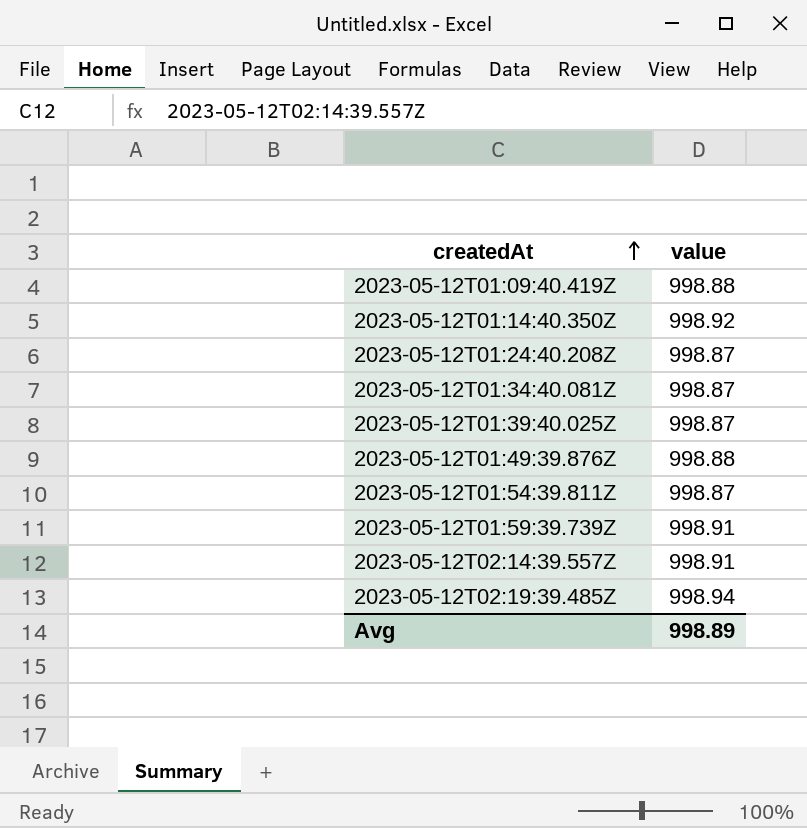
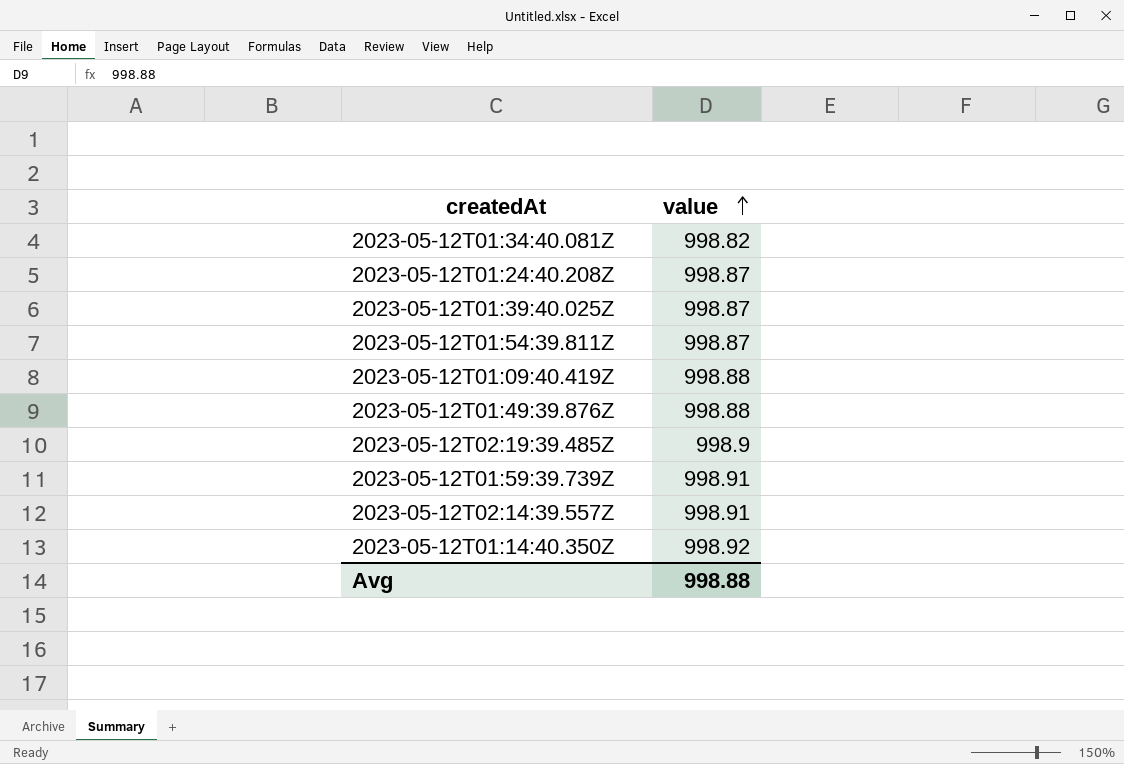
row order: createdAt ascending -> value ascending
2023-05-12T01:34:40.081Z | value: 998.87 -> 998.82
2023-05-12T02:19:39.485Z | value: 998.94 -> 998.9
Avg | value: 998.89 -> 998.88

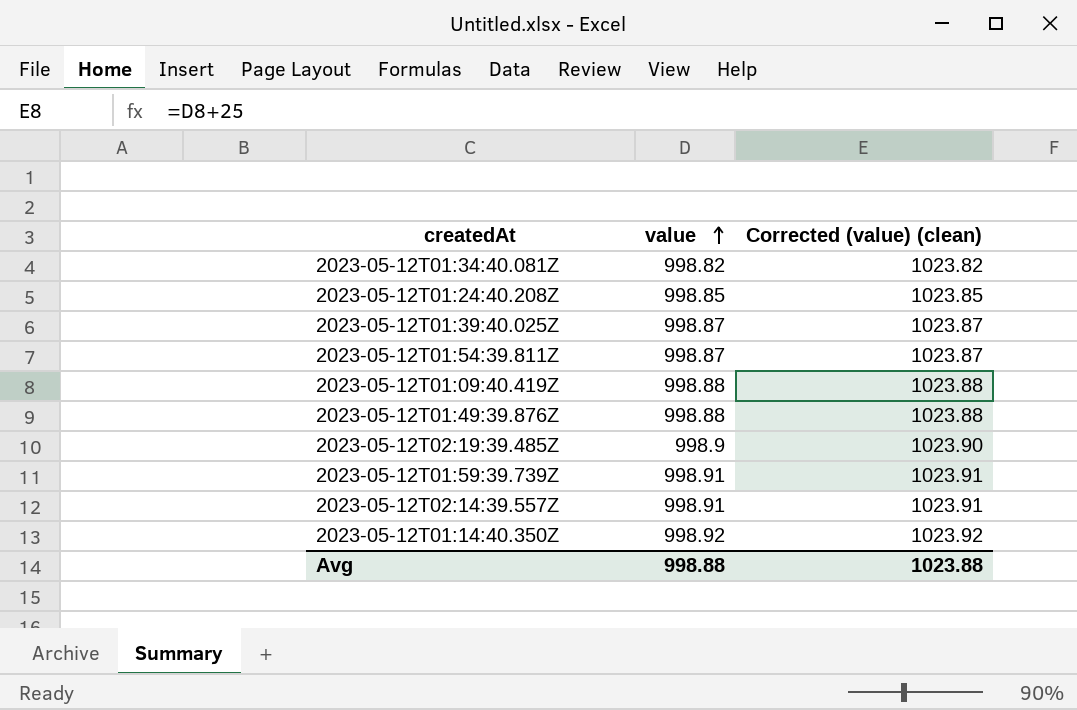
column Corrected (value) (clean) | formula: none -> [value] + 25
2023-05-12T01:24:40.208Z | value: 998.87 -> 998.85

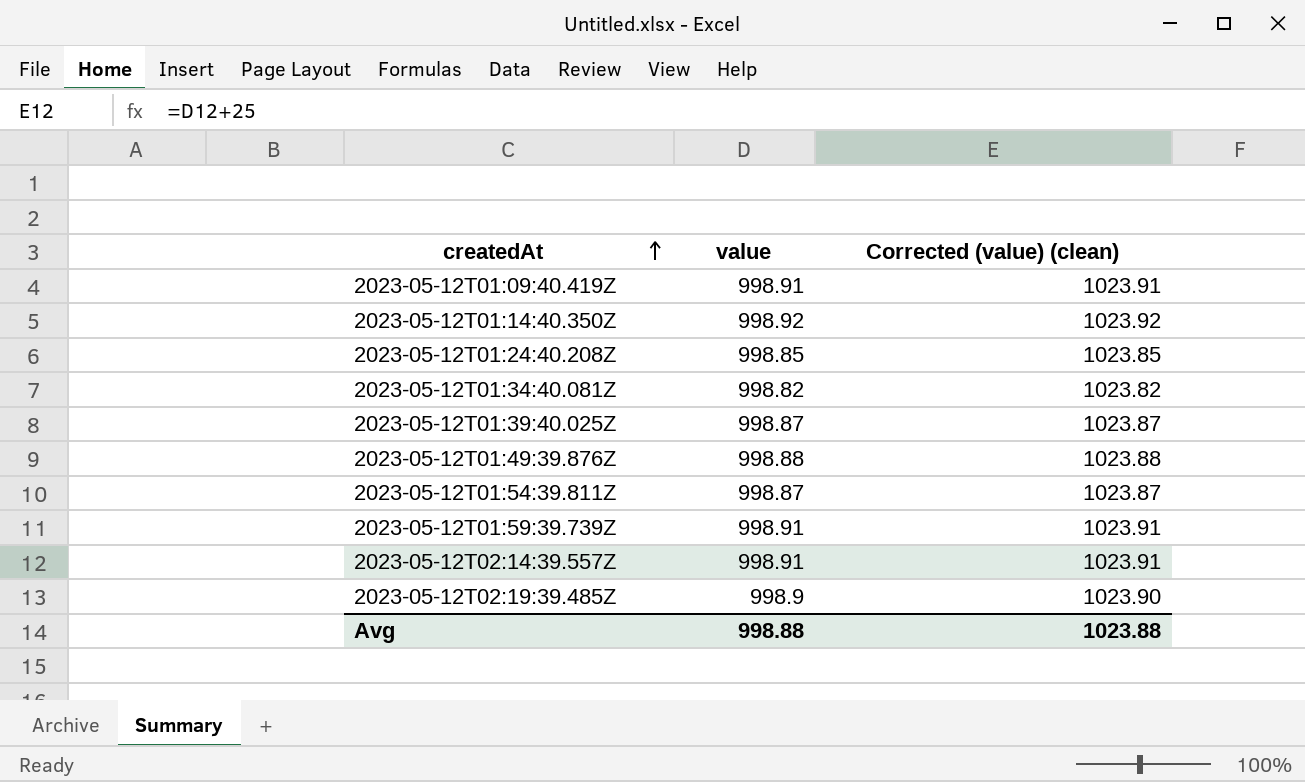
row order: value ascending -> createdAt ascending
2023-05-12T01:09:40.419Z | value: 998.88 -> 998.91
2023-05-12T01:09:40.419Z | Corrected (value) (clean): 1023.88 -> 1023.91

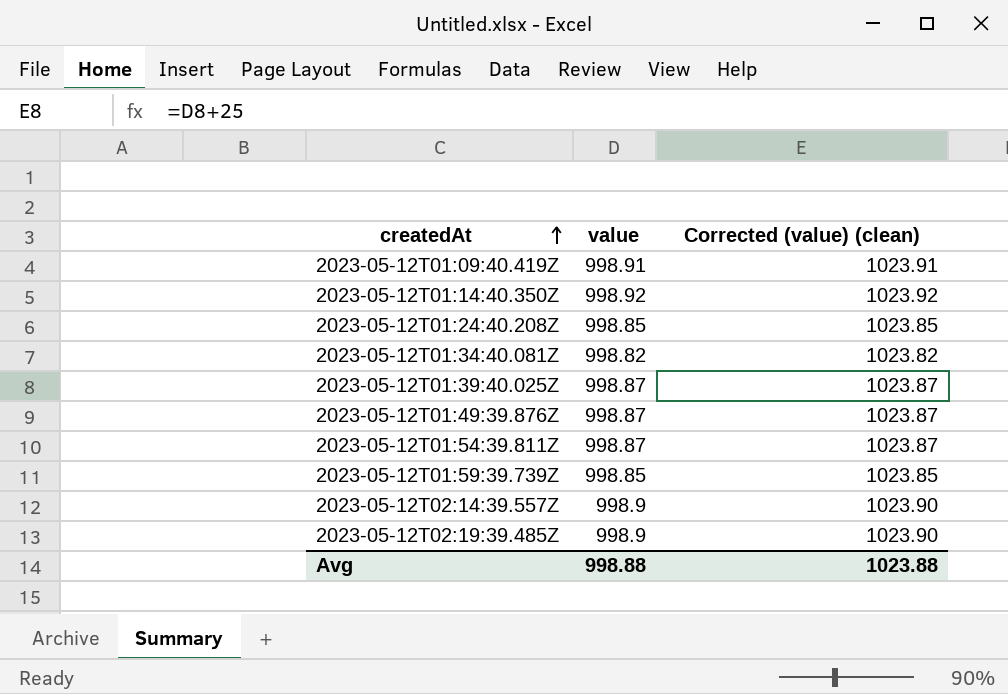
2023-05-12T01:49:39.876Z | value: 998.88 -> 998.87
2023-05-12T01:49:39.876Z | Corrected (value) (clean): 1023.88 -> 1023.87
2023-05-12T01:59:39.739Z | value: 998.91 -> 998.85
2023-05-12T01:59:39.739Z | Corrected (value) (clean): 1023.91 -> 1023.85
2023-05-12T02:14:39.557Z | value: 998.91 -> 998.9
2023-05-12T02:14:39.557Z | Corrected (value) (clean): 1023.91 -> 1023.90

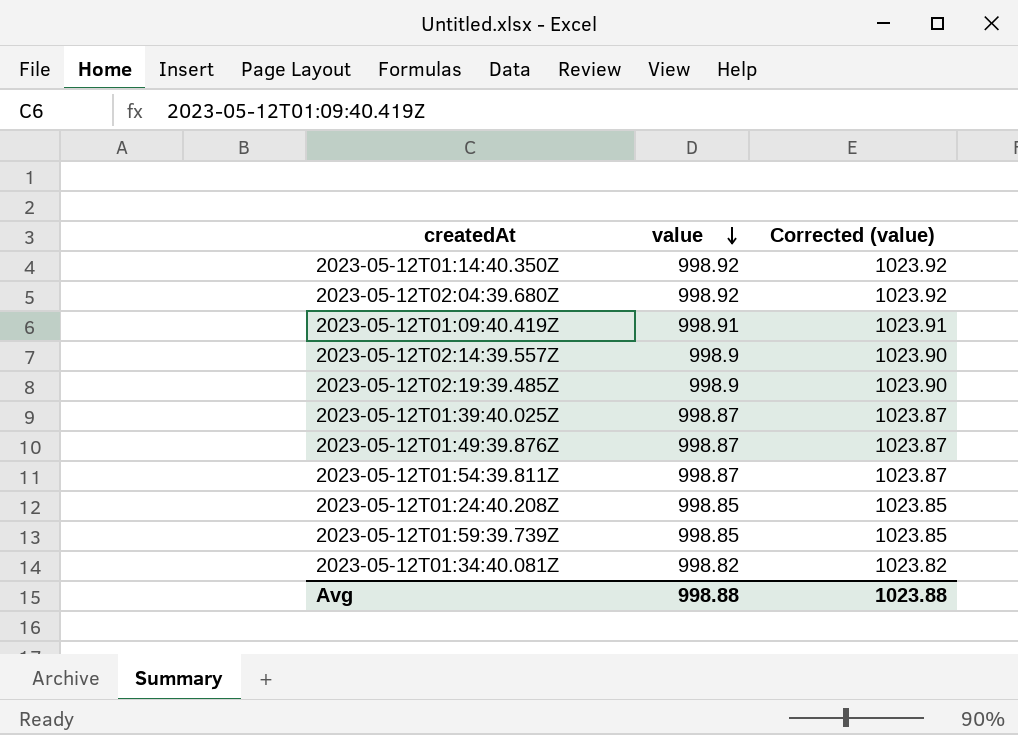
row order: createdAt ascending -> value descending
column name: Corrected (value) (clean) -> Corrected (value)
row 2023-05-12T02:04:39.680Z: none -> 998.92 | 1023.92

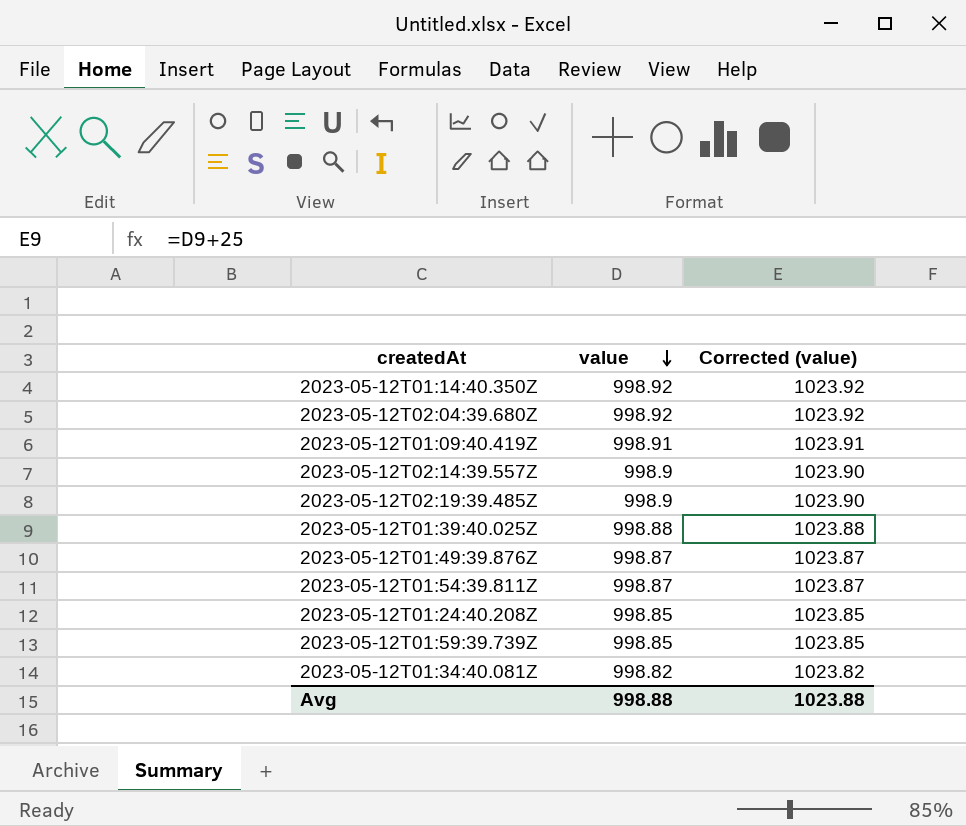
2023-05-12T01:39:40.025Z | value: 998.87 -> 998.88
2023-05-12T01:39:40.025Z | Corrected (value): 1023.87 -> 1023.88

